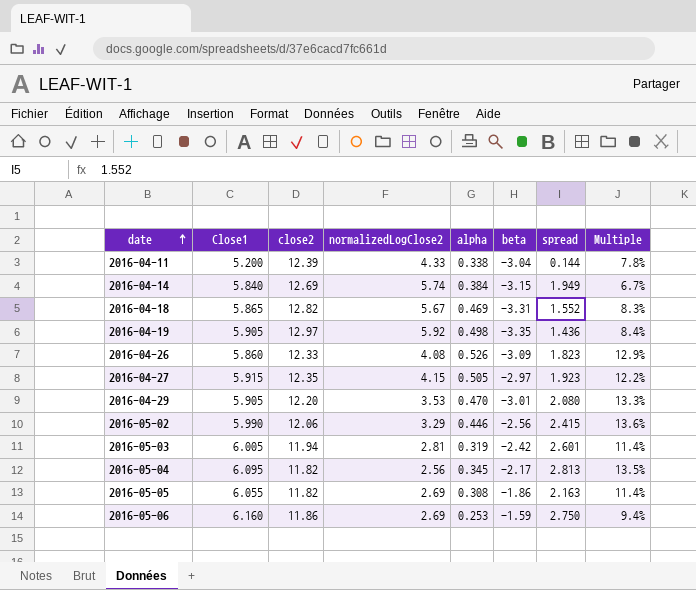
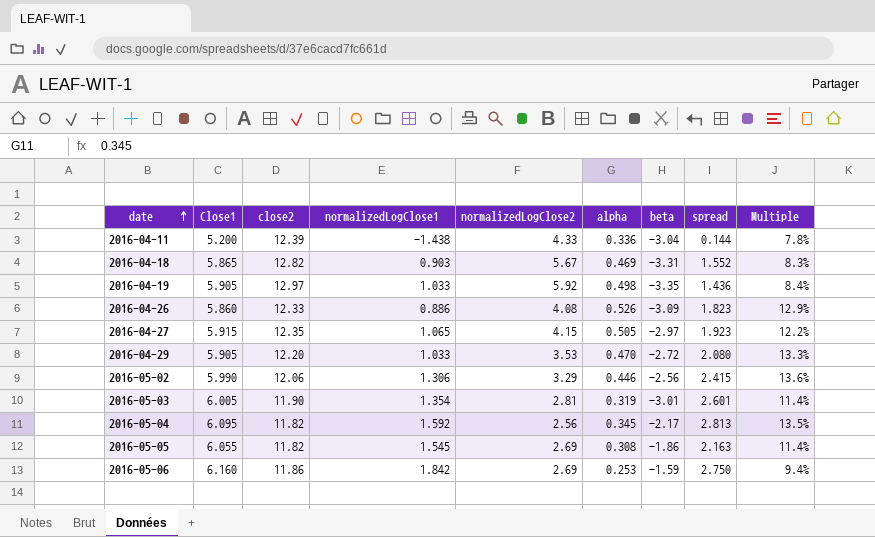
column normalizedLogClose1 | position: none -> 4
row 2016-04-14: 5.840 | 12.69 | 5.74 | 0.384 | -3.15 | 1.949 | 6.7% -> none
2016-04-11 | alpha: 0.338 -> 0.336
2016-04-29 | beta: -3.01 -> -2.72
2016-05-03 | close2: 11.94 -> 11.90
2016-05-03 | beta: -2.42 -> -3.01

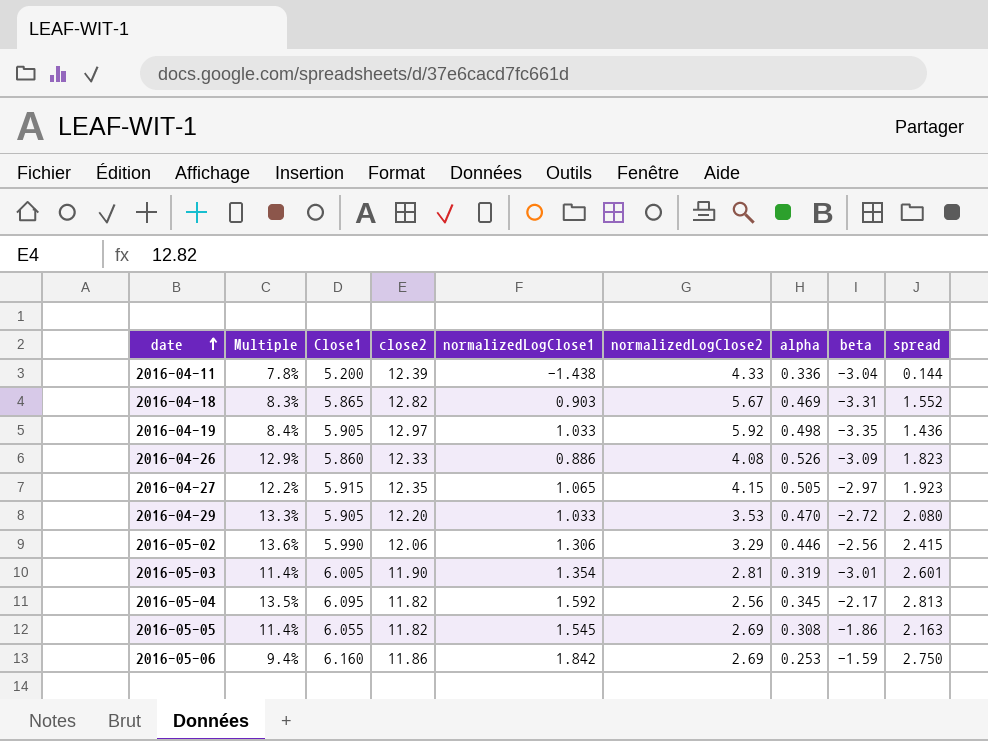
column Multiple | position: 9 -> 2

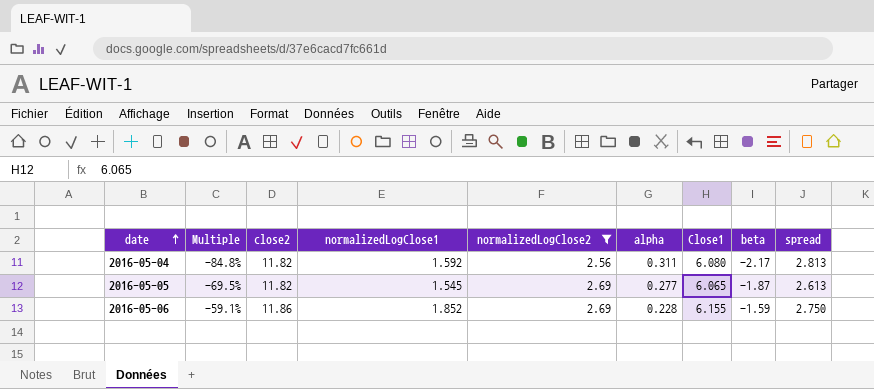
filter: none -> normalizedLogClose2 <= 2.69
column Multiple | formula: [alpha] / [normalizedLogClose2] -> [beta] / [normalizedLogClose2]
column Close1 | position: 3 -> 7
2016-05-04 | alpha: 0.345 -> 0.311
2016-05-04 | Close1: 6.095 -> 6.080
2016-05-05 | alpha: 0.308 -> 0.277
2016-05-05 | Close1: 6.055 -> 6.065
2016-05-05 | beta: -1.86 -> -1.87
2016-05-05 | spread: 2.163 -> 2.613
2016-05-06 | normalizedLogClose1: 1.842 -> 1.852
2016-05-06 | alpha: 0.253 -> 0.228
2016-05-06 | Close1: 6.160 -> 6.155

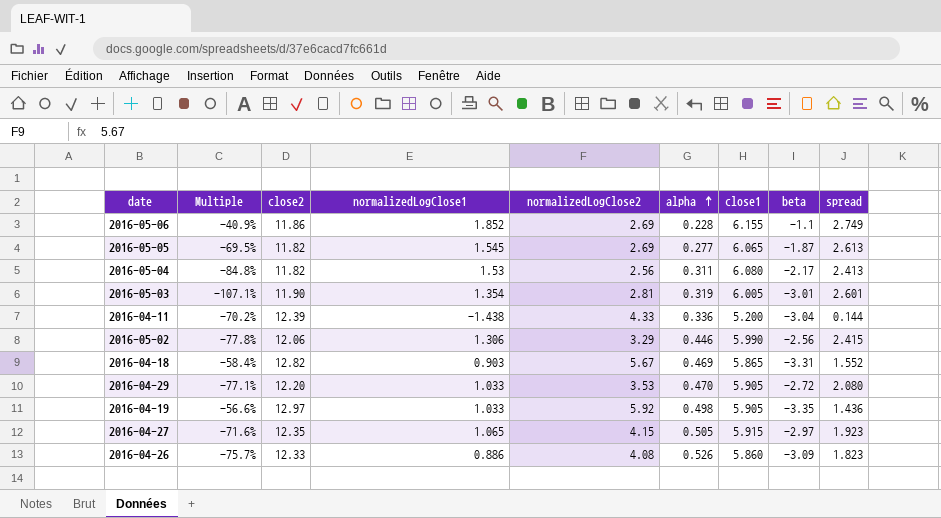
filter: normalizedLogClose2 <= 2.69 -> none
row order: date ascending -> alpha ascending
column name: Close1 -> close1
2016-05-06 | Multiple: -59.1% -> -40.9%
2016-05-06 | beta: -1.59 -> -1.1
2016-05-06 | spread: 2.750 -> 2.749
2016-05-04 | normalizedLogClose1: 1.592 -> 1.53
2016-05-04 | spread: 2.813 -> 2.413

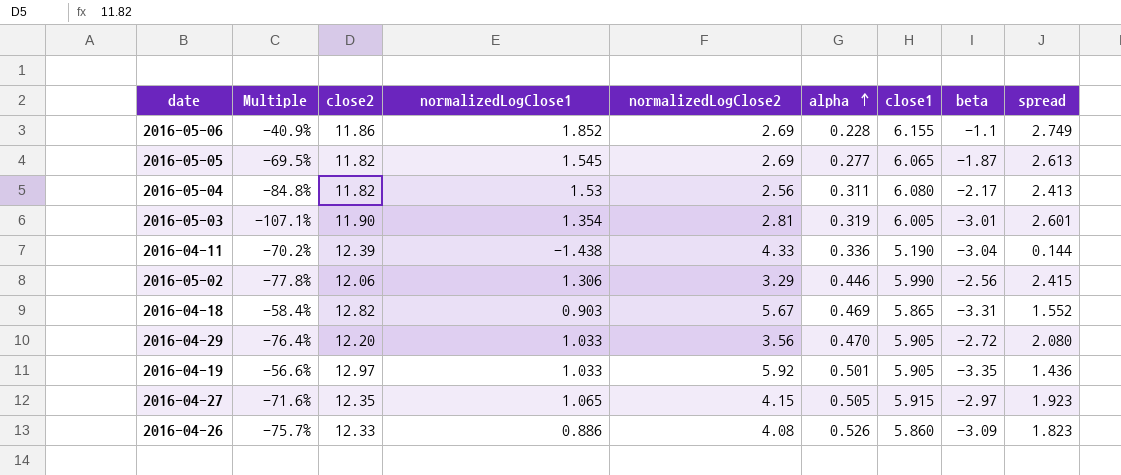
2016-04-11 | close1: 5.200 -> 5.190
2016-04-29 | Multiple: -77.1% -> -76.4%
2016-04-29 | normalizedLogClose2: 3.53 -> 3.56
2016-04-19 | alpha: 0.498 -> 0.501

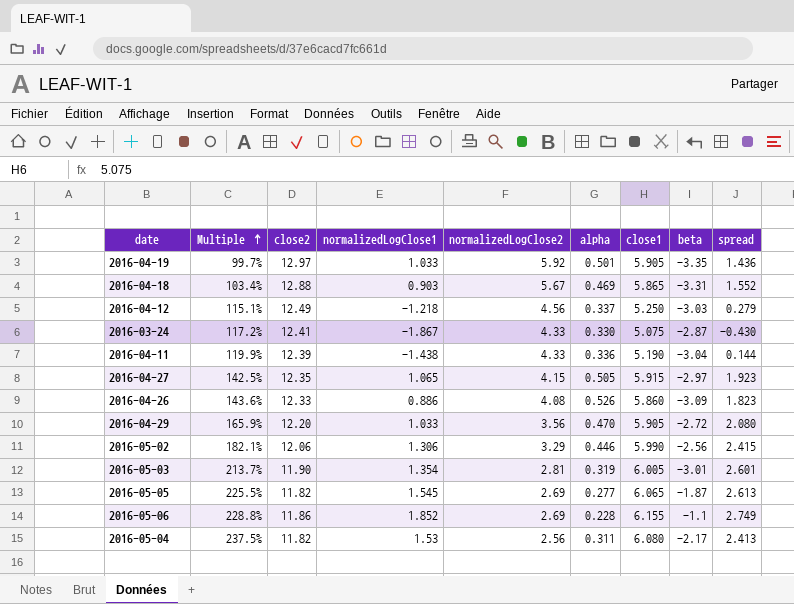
row order: alpha ascending -> Multiple ascending
column Multiple | formula: [beta] / [normalizedLogClose2] -> [close1] / [normalizedLogClose2]
2016-04-18 | close2: 12.82 -> 12.88
row 2016-04-12: none -> 115.1% | 12.49 | -1.218 | 4.56 | 0.337 | 5.250 | -3.03 | 0.279
row 2016-03-24: none -> 117.2% | 12.41 | -1.867 | 4.33 | 0.330 | 5.075 | -2.87 | -0.430

